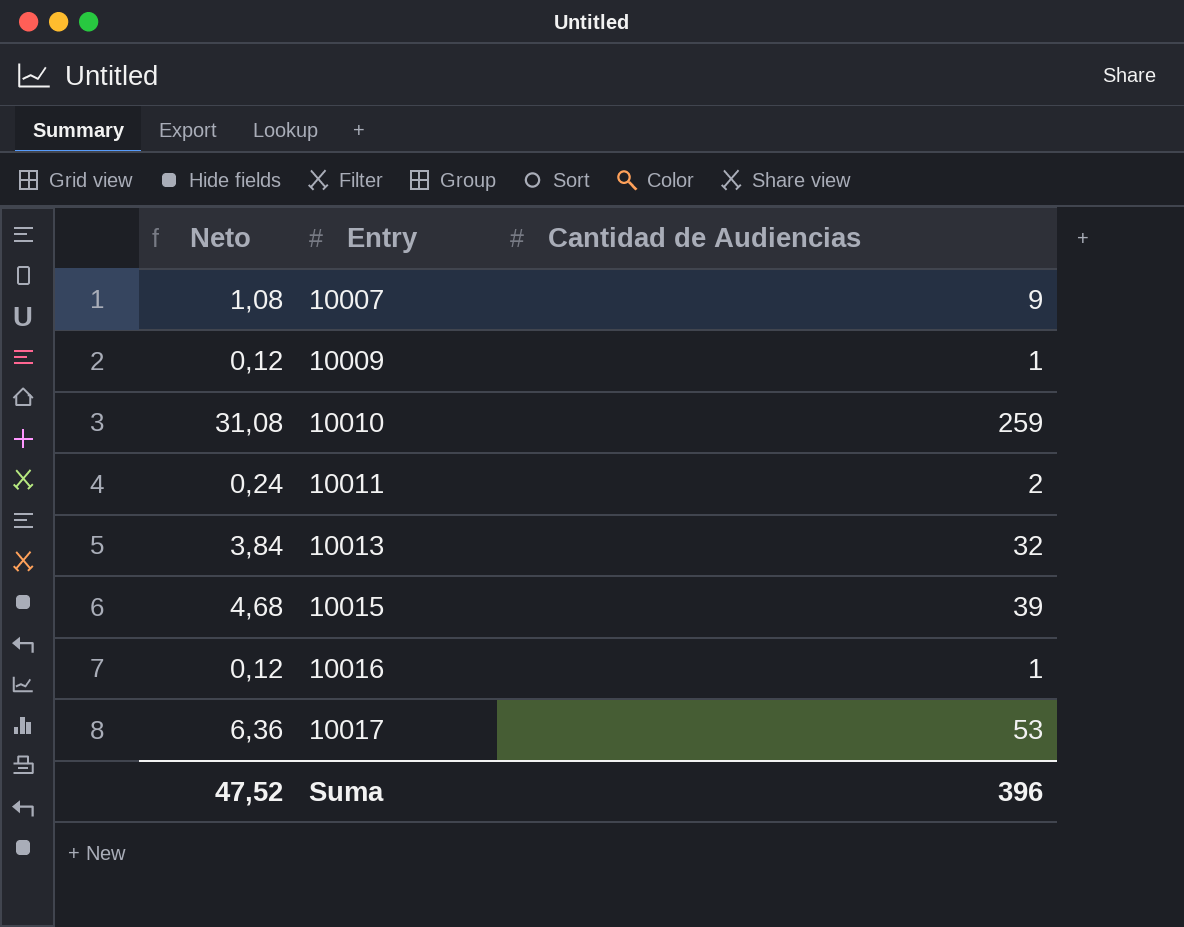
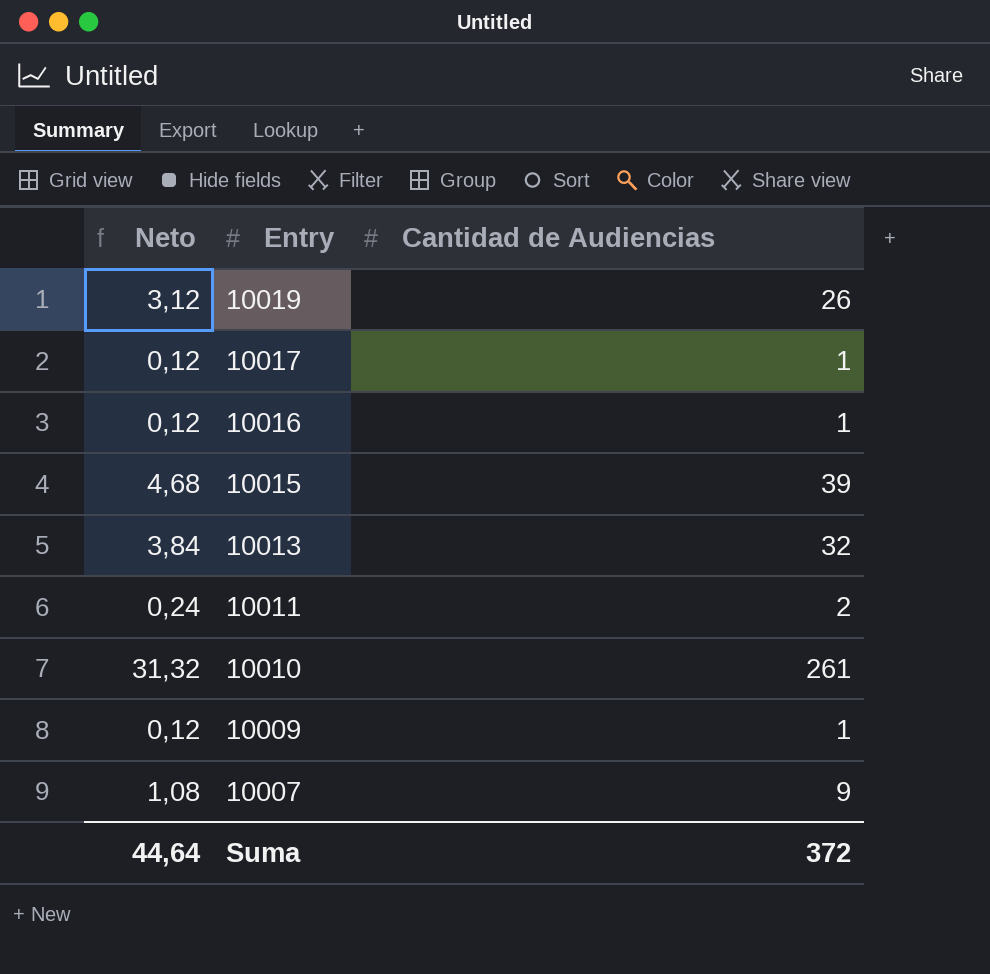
row order: Entry ascending -> Entry descending
row 10019: none -> 3,12 | 26
10017 | Neto: 6,36 -> 0,12
10017 | Cantidad de Audiencias: 53 -> 1
10010 | Neto: 31,08 -> 31,32
10010 | Cantidad de Audiencias: 259 -> 261
Suma | Neto: 47,52 -> 44,64
Suma | Cantidad de Audiencias: 396 -> 372

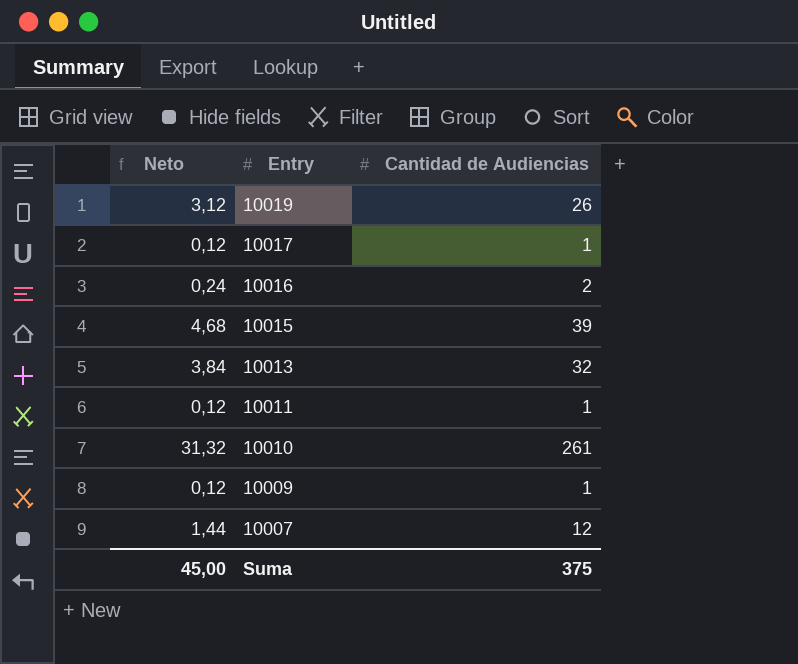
10016 | Neto: 0,12 -> 0,24
10016 | Cantidad de Audiencias: 1 -> 2
10011 | Neto: 0,24 -> 0,12
10011 | Cantidad de Audiencias: 2 -> 1
10007 | Neto: 1,08 -> 1,44
10007 | Cantidad de Audiencias: 9 -> 12
Suma | Neto: 44,64 -> 45,00
Suma | Cantidad de Audiencias: 372 -> 375

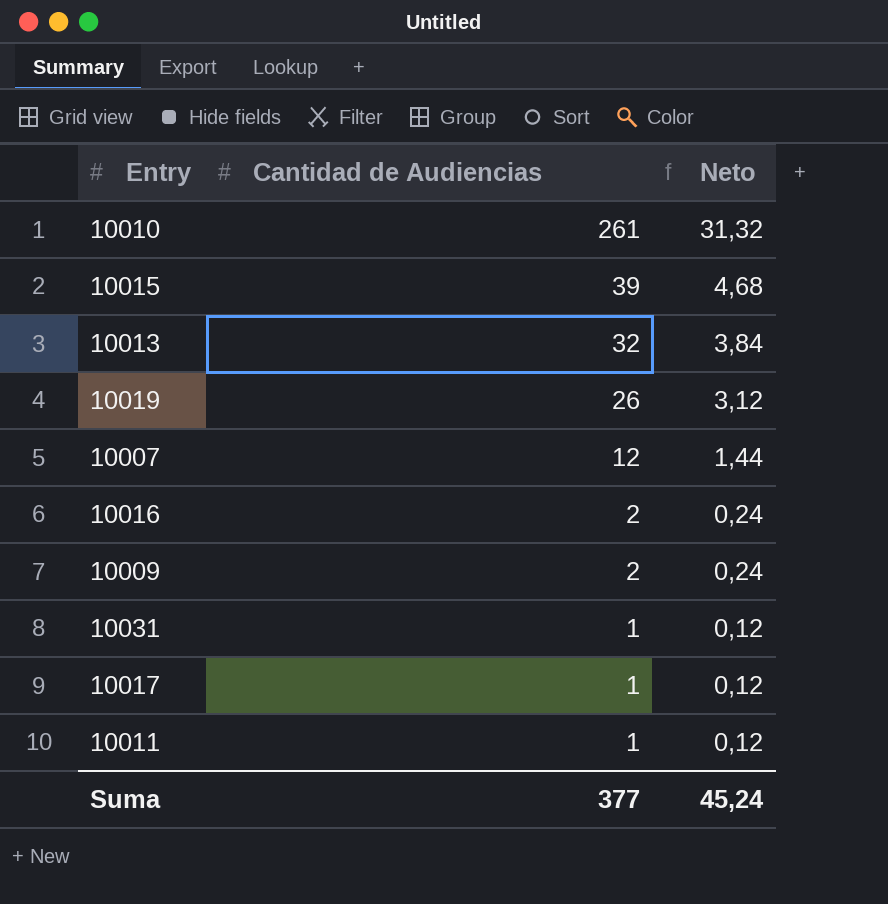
row order: Entry descending -> Cantidad de Audiencias descending
column Neto | position: 1 -> 3
10009 | Cantidad de Audiencias: 1 -> 2
10009 | Neto: 0,12 -> 0,24
row 10031: none -> 1 | 0,12
Suma | Cantidad de Audiencias: 375 -> 377
Suma | Neto: 45,00 -> 45,24

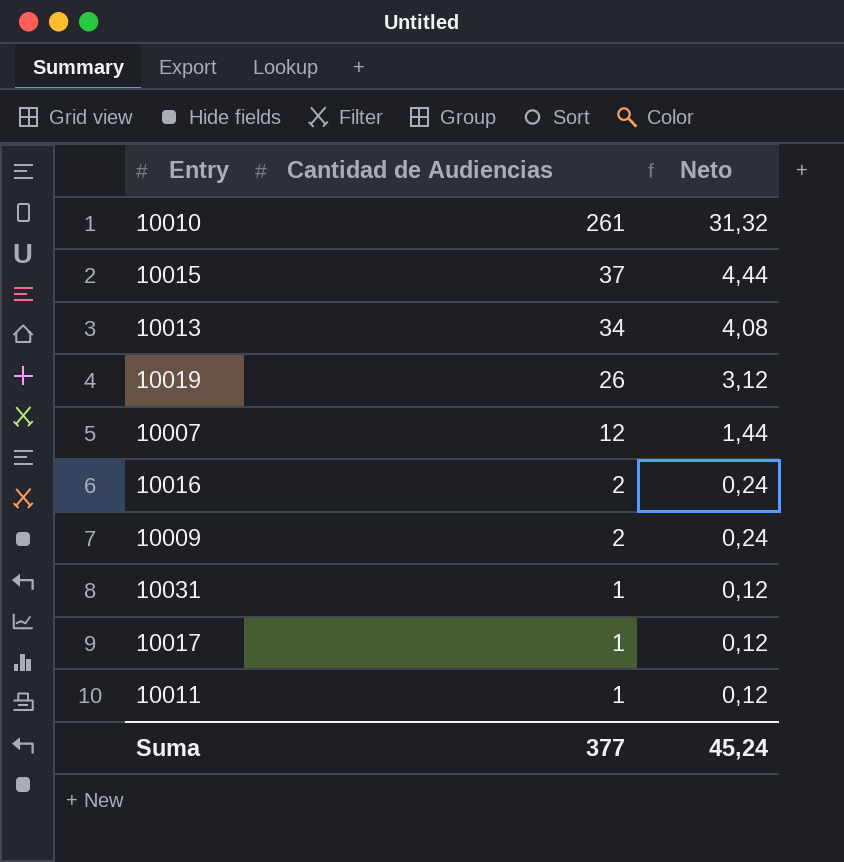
10015 | Cantidad de Audiencias: 39 -> 37
10015 | Neto: 4,68 -> 4,44
10013 | Cantidad de Audiencias: 32 -> 34
10013 | Neto: 3,84 -> 4,08

